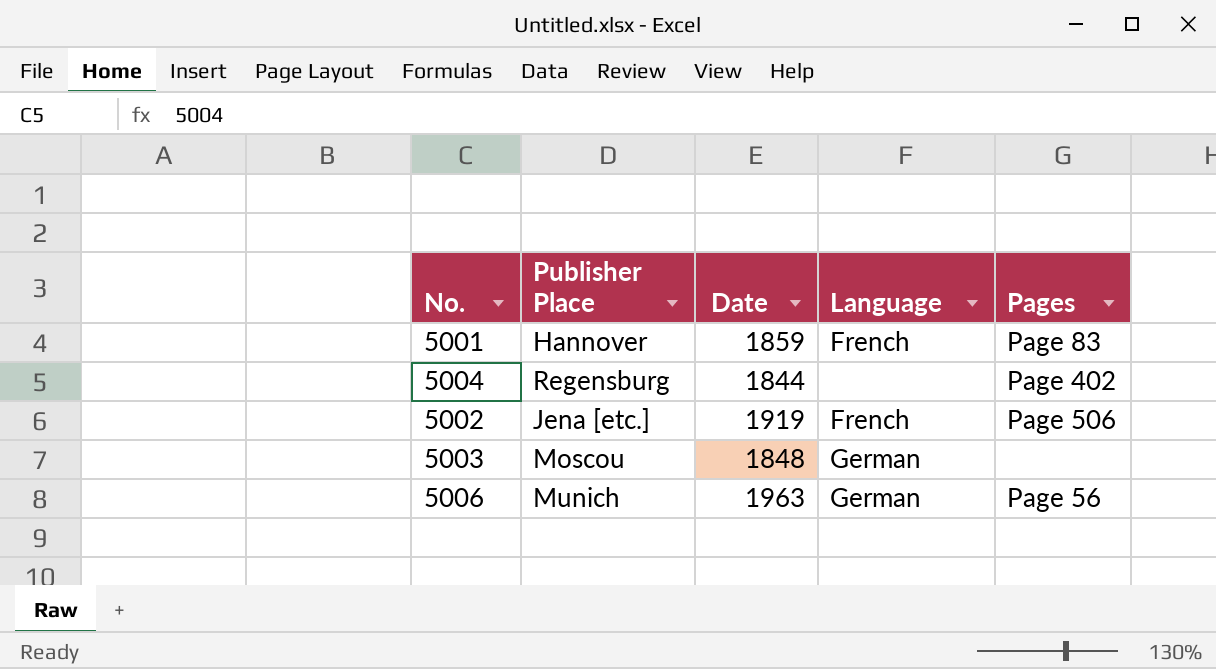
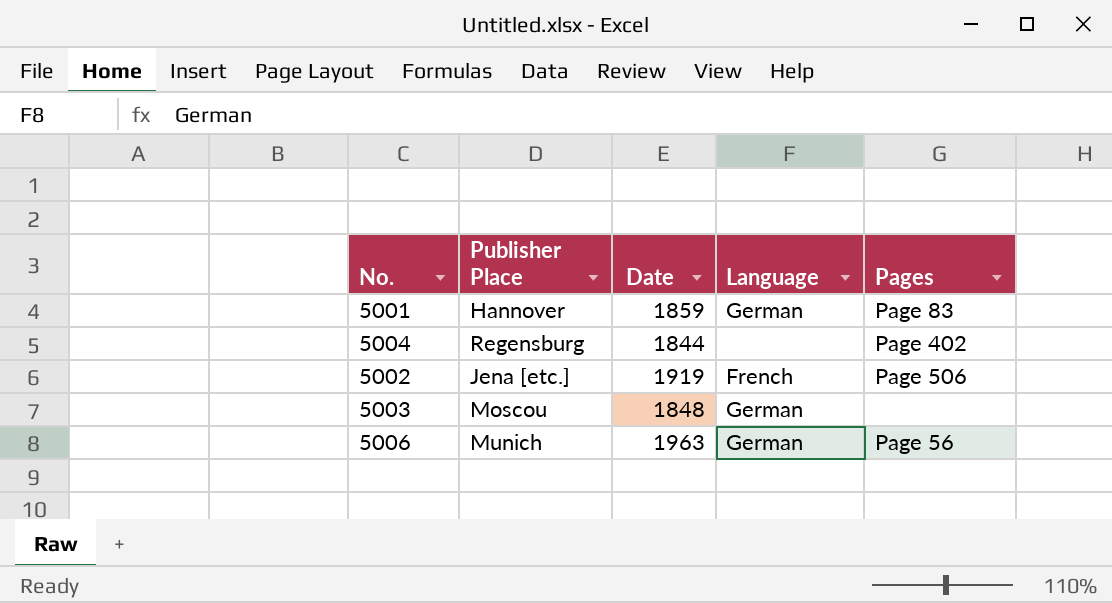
5001 | Language: French -> German

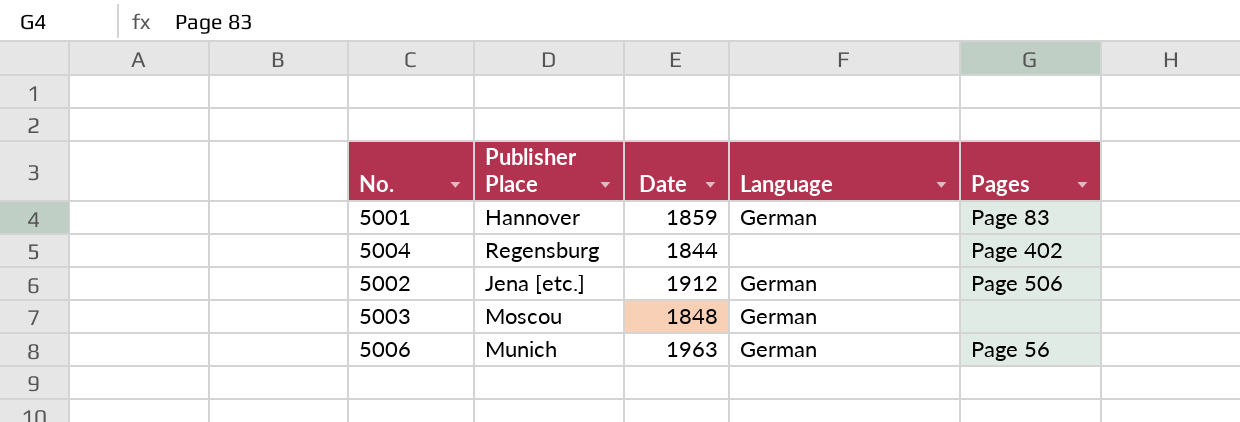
5002 | Date: 1919 -> 1912
5002 | Language: French -> German

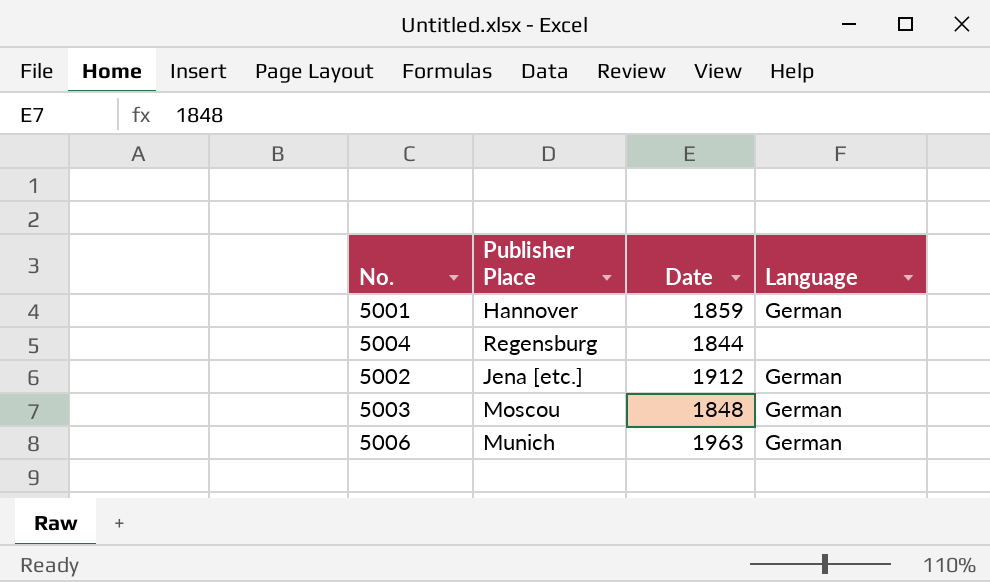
column Pages | position: 5 -> none

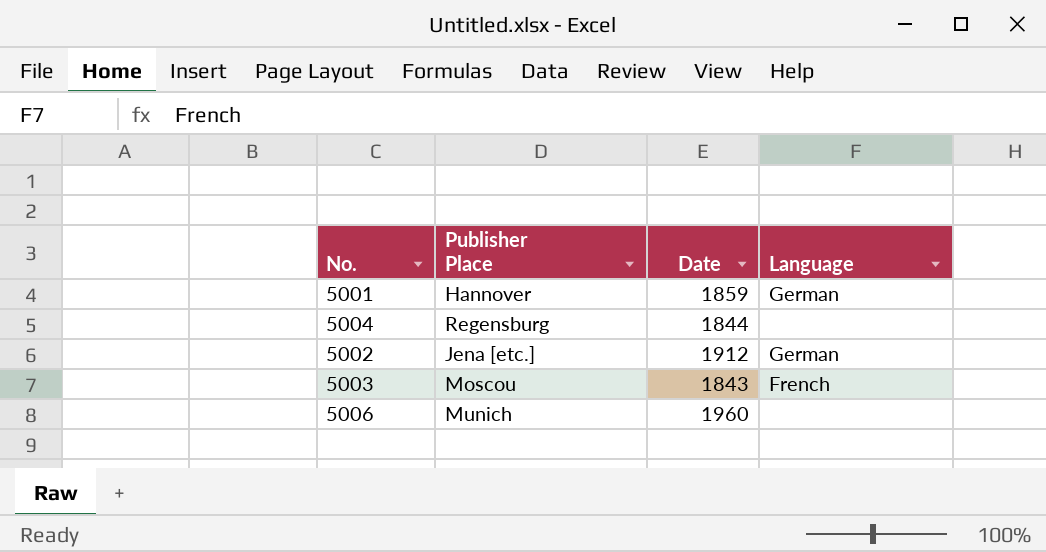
5003 | Date: 1848 -> 1843
5003 | Language: German -> French
5006 | Date: 1963 -> 1960
5006 | Language: German -> none

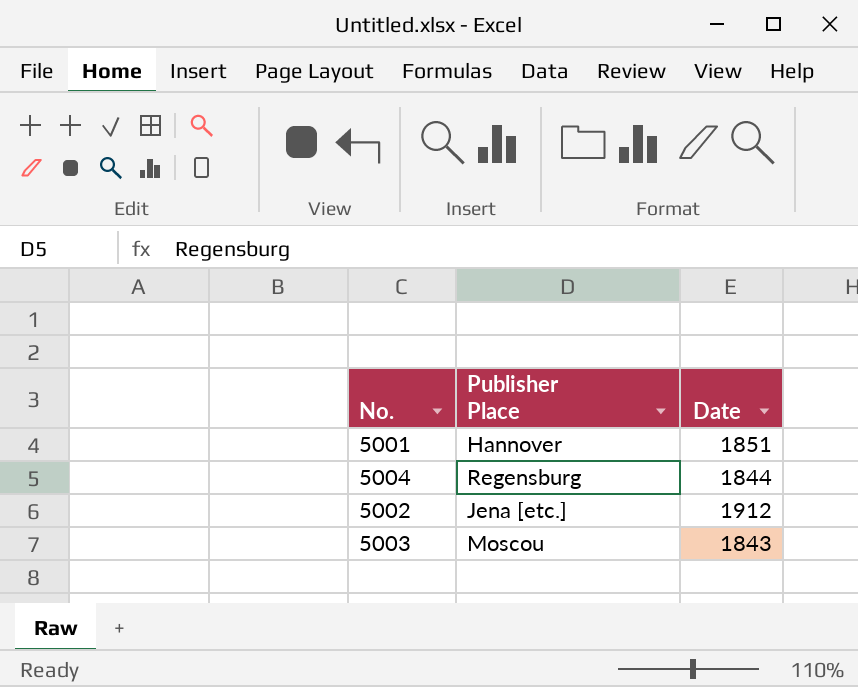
column Language | position: 4 -> none
row 5006: Munich | 1960 | none -> none
5001 | Date: 1859 -> 1851

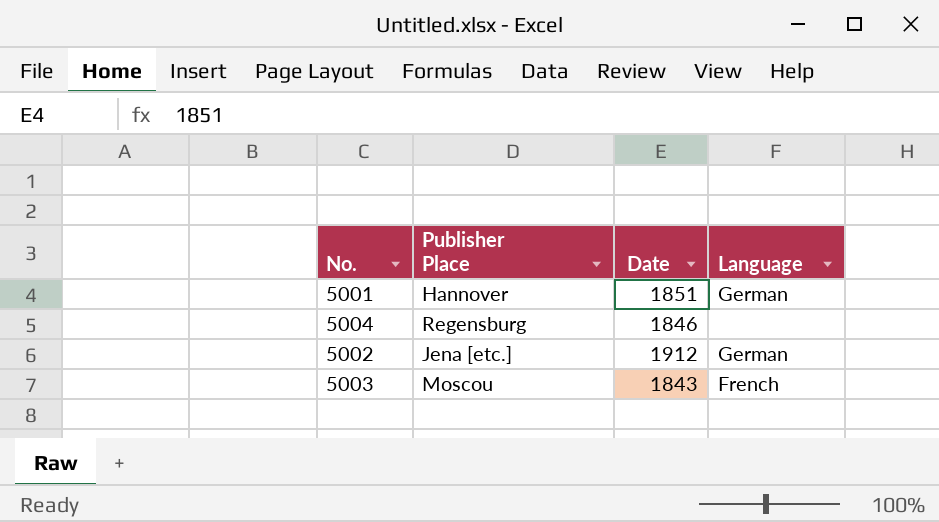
column Language | position: none -> 4
5004 | Date: 1844 -> 1846

